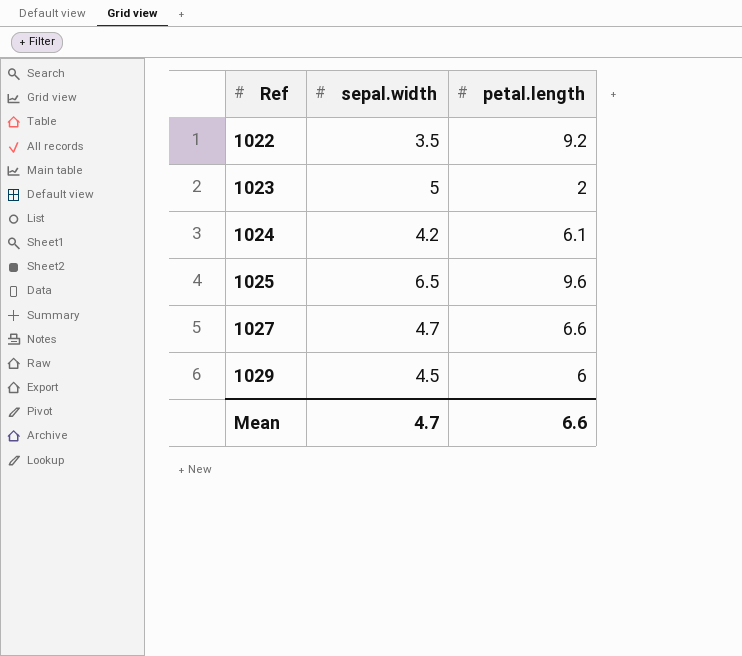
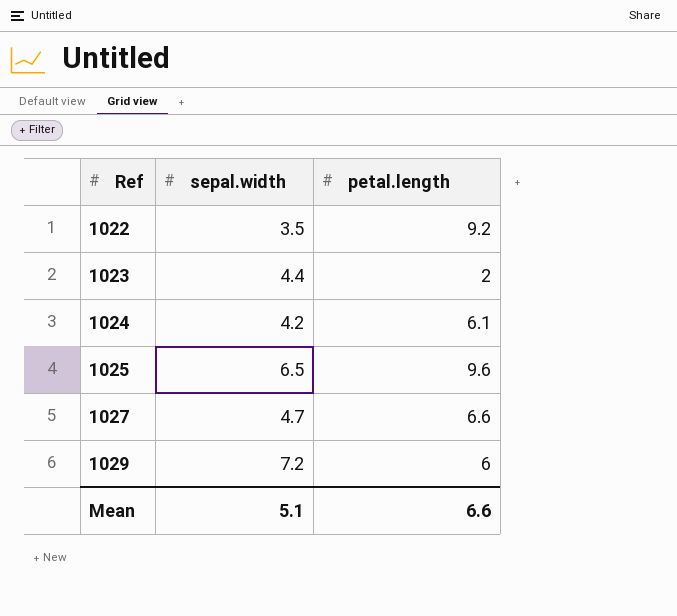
1023 | sepal.width: 5 -> 4.4
1029 | sepal.width: 4.5 -> 7.2
Mean | sepal.width: 4.7 -> 5.1

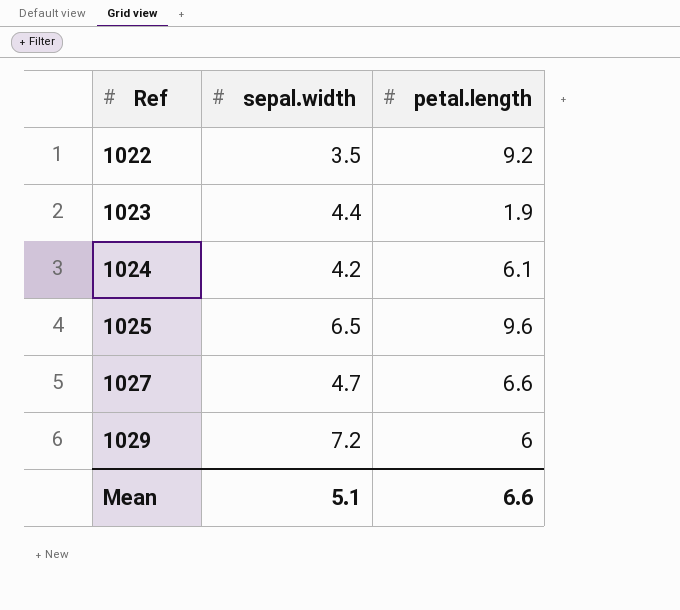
1023 | petal.length: 2 -> 1.9

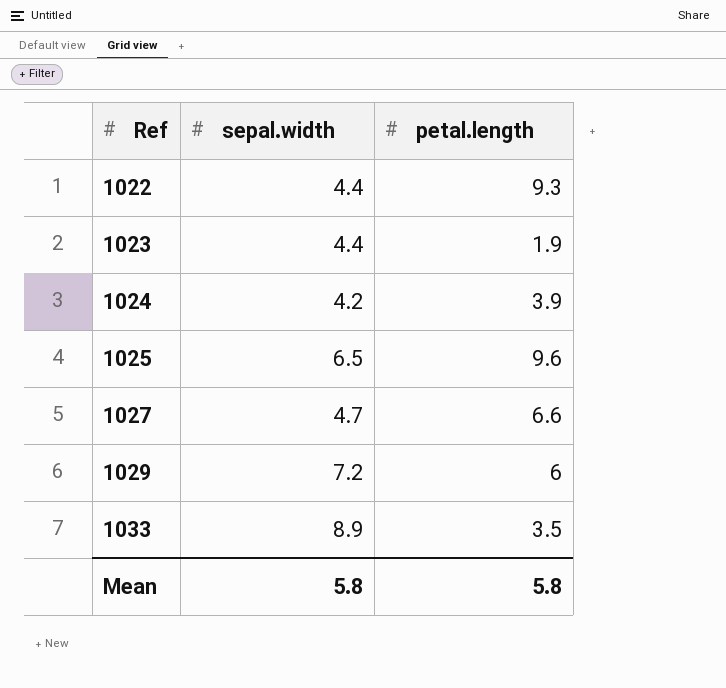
1022 | sepal.width: 3.5 -> 4.4
1022 | petal.length: 9.2 -> 9.3
1024 | petal.length: 6.1 -> 3.9
row 1033: none -> 8.9 | 3.5
Mean | sepal.width: 5.1 -> 5.8
Mean | petal.length: 6.6 -> 5.8

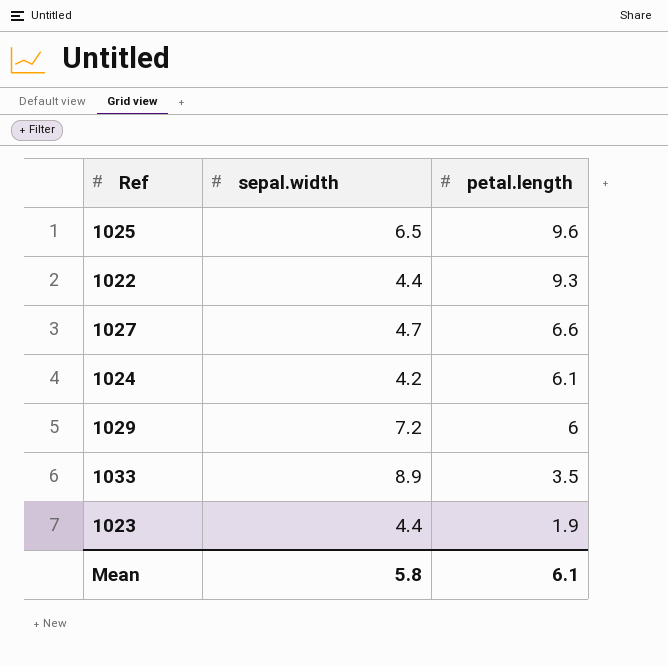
row order: Ref ascending -> petal.length descending
1024 | petal.length: 3.9 -> 6.1
Mean | petal.length: 5.8 -> 6.1

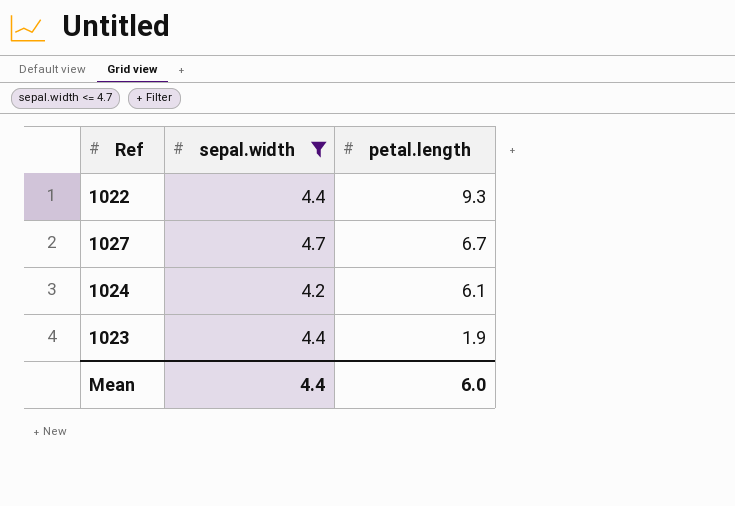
filter: none -> sepal.width <= 4.7
1027 | petal.length: 6.6 -> 6.7
Mean | sepal.width: 5.8 -> 4.4
Mean | petal.length: 6.1 -> 6.0

